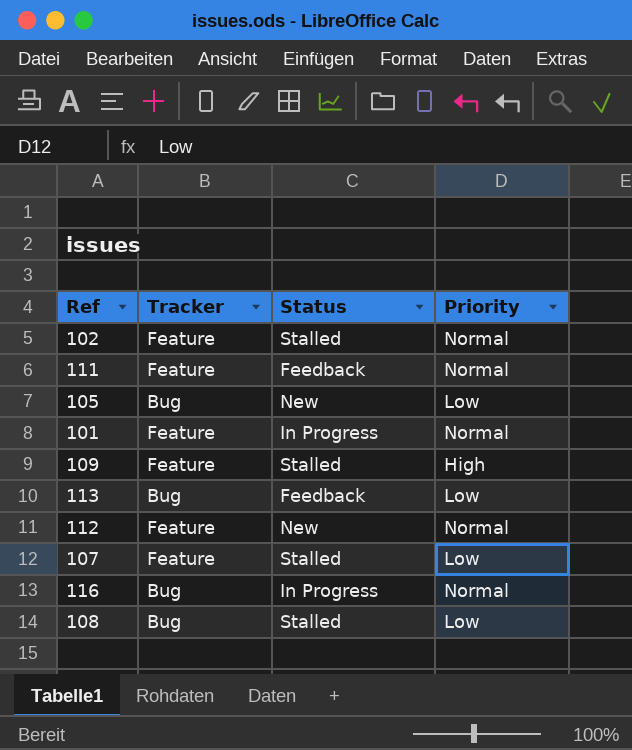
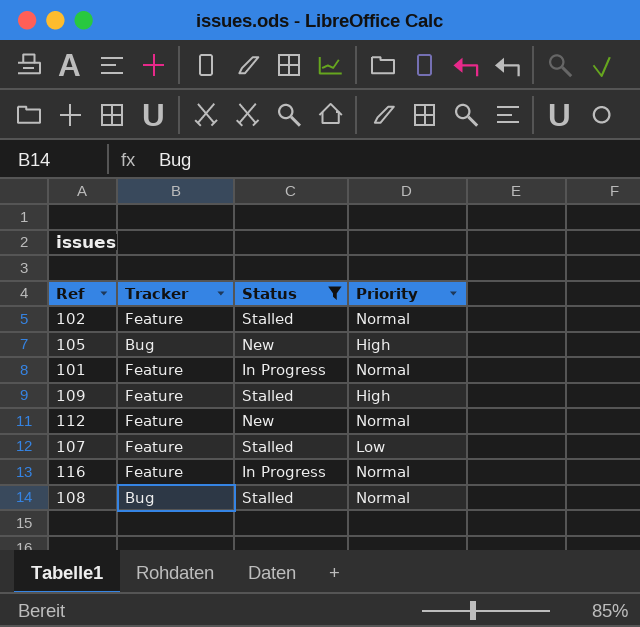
filter: none -> Status != Feedback
105 | Priority: Low -> High
116 | Tracker: Bug -> Feature
108 | Priority: Low -> Normal

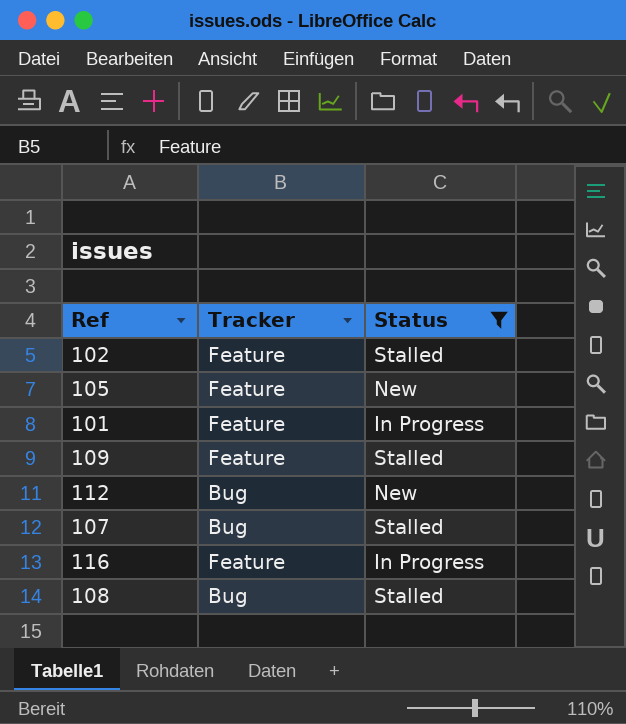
column Priority | position: 4 -> none
105 | Tracker: Bug -> Feature
112 | Tracker: Feature -> Bug
107 | Tracker: Feature -> Bug

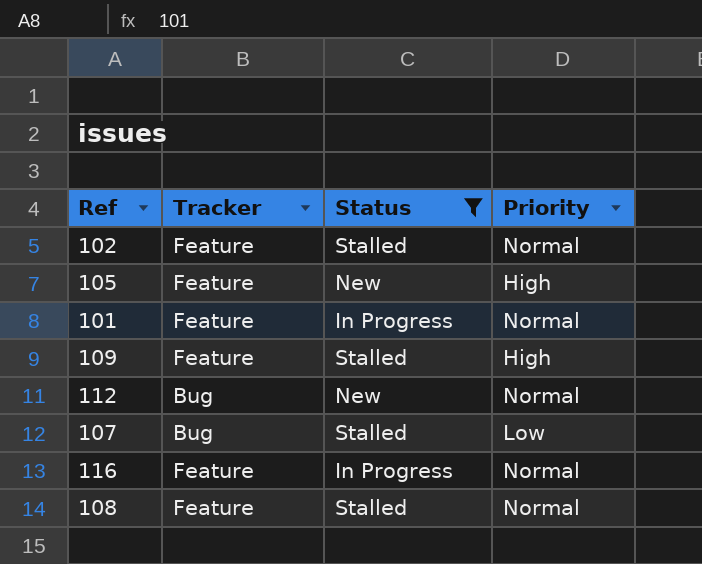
column Priority | position: none -> 4
108 | Tracker: Bug -> Feature

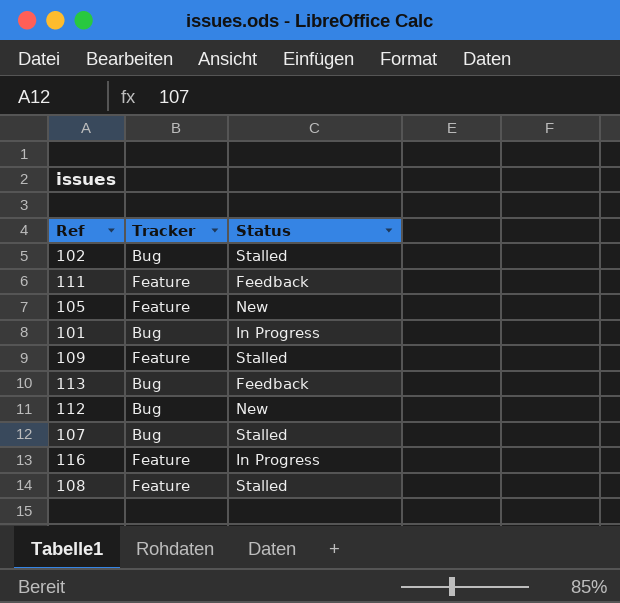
filter: Status != Feedback -> none
column Priority | position: 4 -> none
102 | Tracker: Feature -> Bug
101 | Tracker: Feature -> Bug

